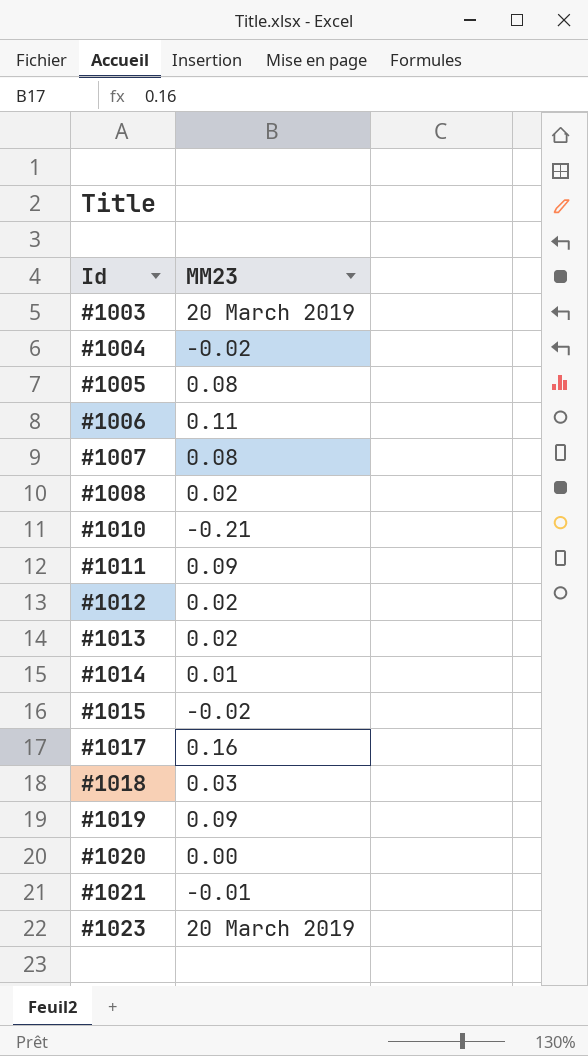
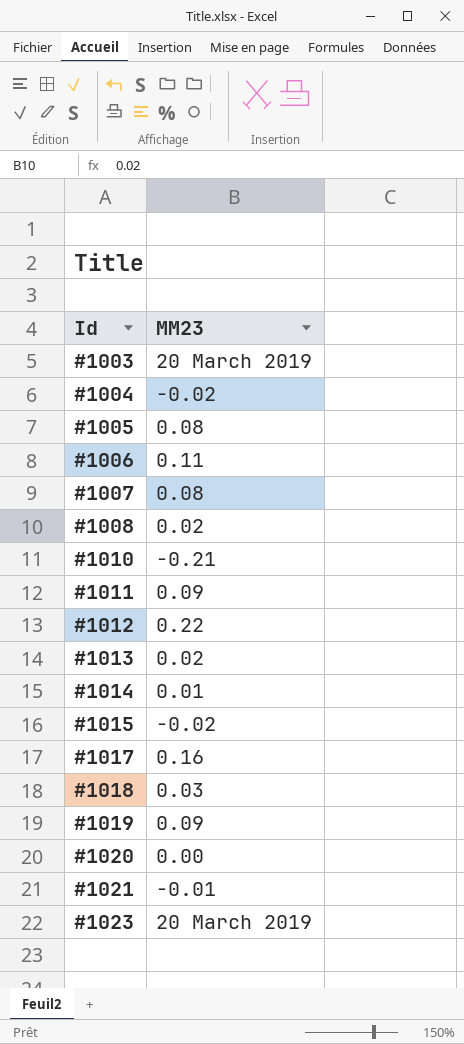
#1012 | MM23: 0.02 -> 0.22

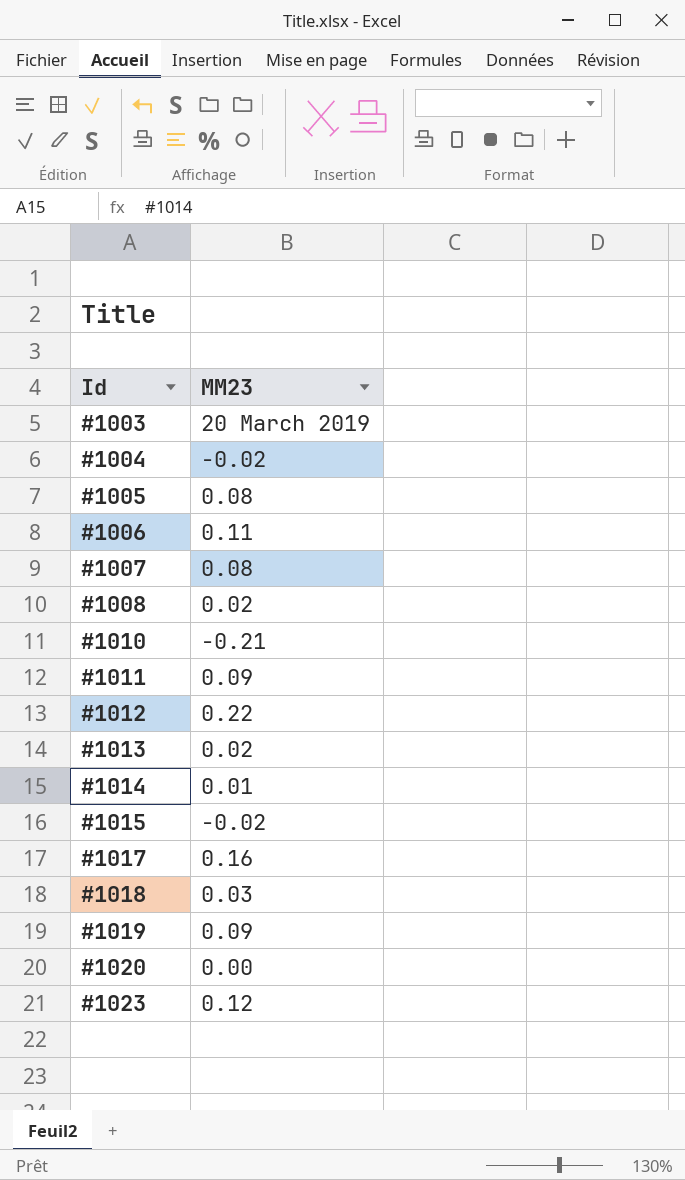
row #1021: -0.01 -> none
#1023 | MM23: 20 March 2019 -> 0.12

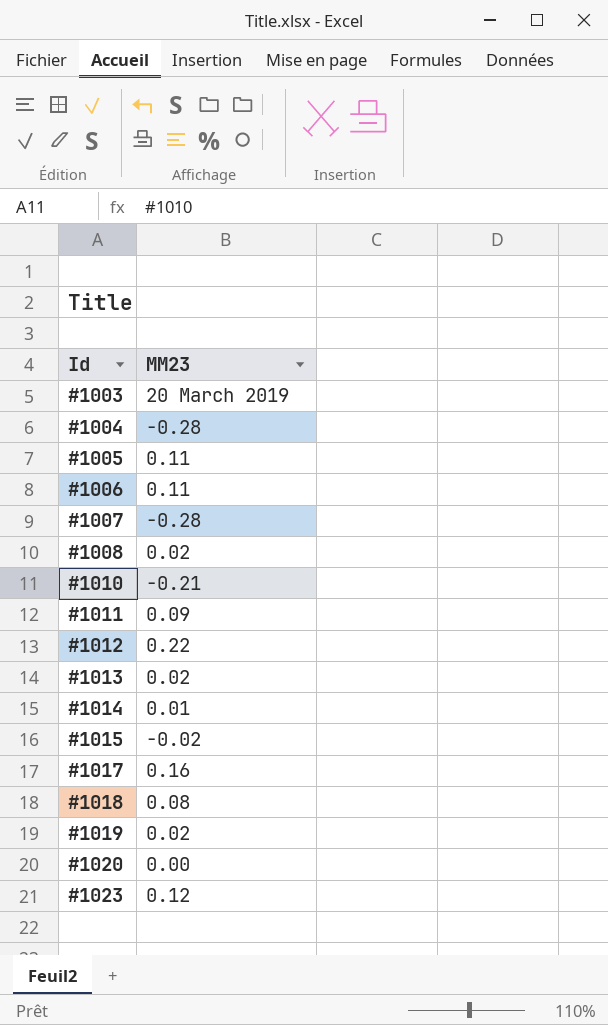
#1004 | MM23: -0.02 -> -0.28
#1005 | MM23: 0.08 -> 0.11
#1007 | MM23: 0.08 -> -0.28
#1018 | MM23: 0.03 -> 0.08
#1019 | MM23: 0.09 -> 0.02

